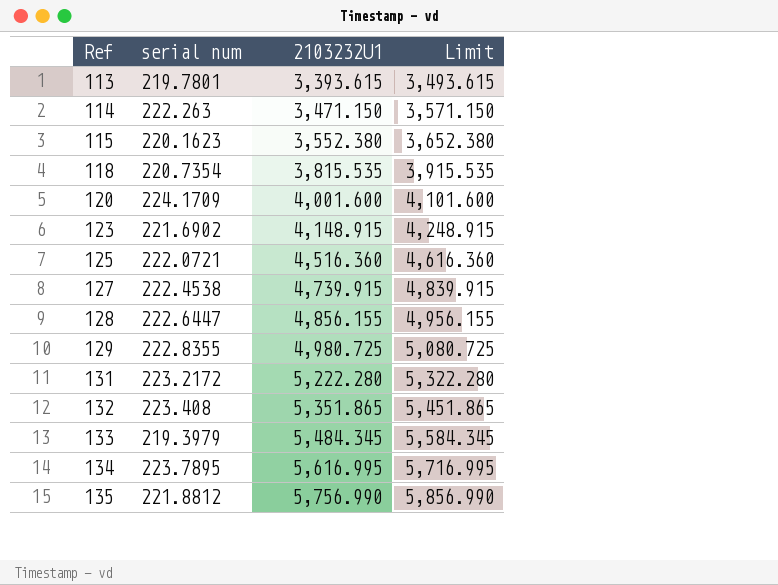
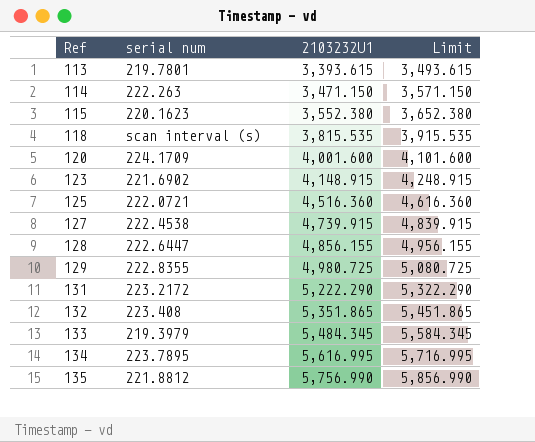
118 | serial num: 220.7354 -> scan interval (s)
131 | 2103232U1: 5,222.280 -> 5,222.290
131 | Limit: 5,322.280 -> 5,322.290

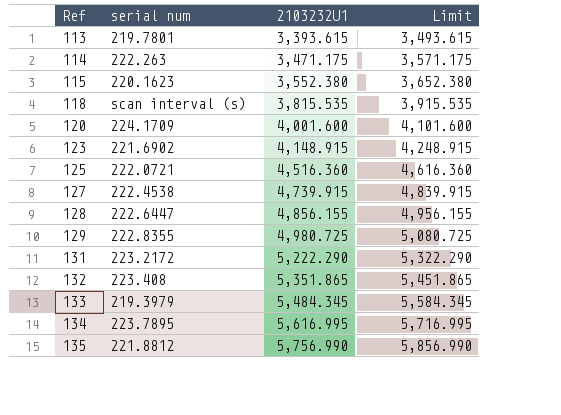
114 | 2103232U1: 3,471.150 -> 3,471.175
114 | Limit: 3,571.150 -> 3,571.175

